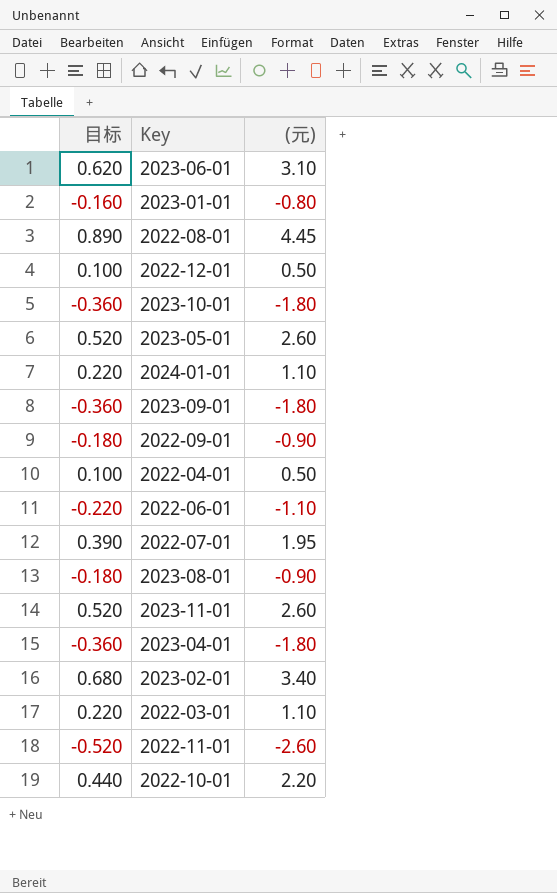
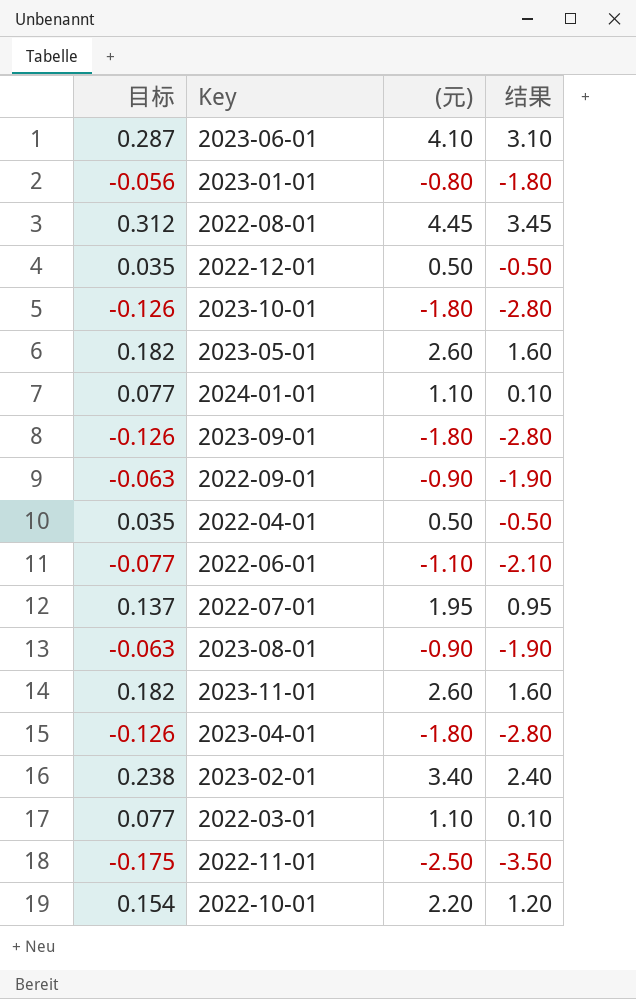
column 目标 | formula: [(元)] * 0.2 -> [(元)] * 0.07
column 结果 | formula: none -> [(元)] - 1
2023-06-01 | (元): 3.10 -> 4.10
2022-11-01 | (元): -2.60 -> -2.50

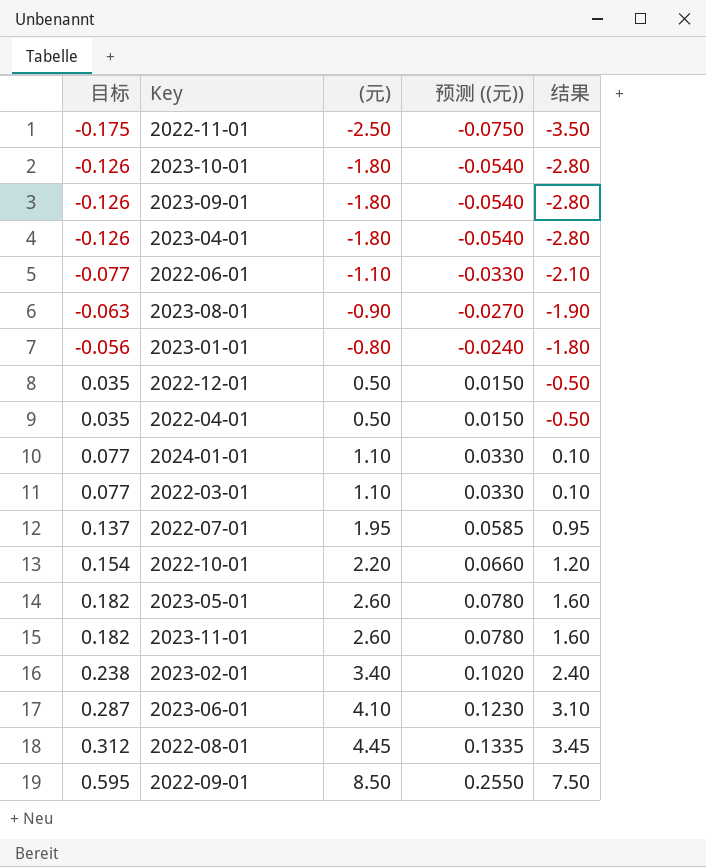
row order: none -> 目标 ascending
column 预测 ((元)) | formula: none -> [(元)] * 0.03
2022-09-01 | 目标: -0.063 -> 0.595
2022-09-01 | (元): -0.90 -> 8.50
2022-09-01 | 结果: -1.90 -> 7.50

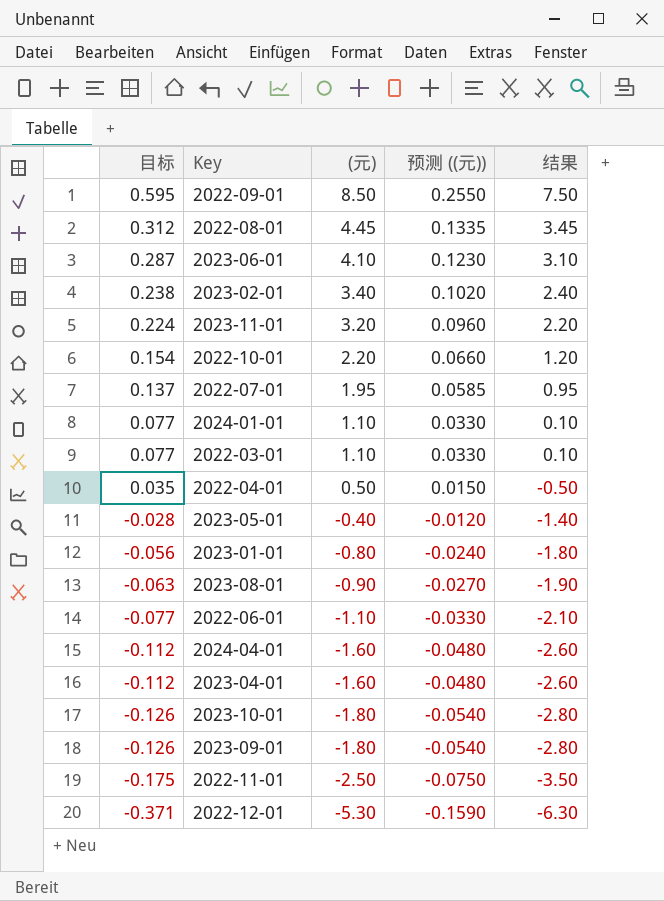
row order: 目标 ascending -> 目标 descending
2023-11-01 | 目标: 0.182 -> 0.224
2023-11-01 | (元): 2.60 -> 3.20
2023-11-01 | 预测 ((元)): 0.0780 -> 0.0960
2023-11-01 | 结果: 1.60 -> 2.20
2023-05-01 | 目标: 0.182 -> -0.028
2023-05-01 | (元): 2.60 -> -0.40
2023-05-01 | 预测 ((元)): 0.0780 -> -0.0120
2023-05-01 | 结果: 1.60 -> -1.40
row 2024-04-01: none -> -0.112 | -1.60 | -0.0480 | -2.60
2023-04-01 | 目标: -0.126 -> -0.112
2023-04-01 | (元): -1.80 -> -1.60
2023-04-01 | 预测 ((元)): -0.0540 -> -0.0480
2023-04-01 | 结果: -2.80 -> -2.60
2022-12-01 | 目标: 0.035 -> -0.371
2022-12-01 | (元): 0.50 -> -5.30
2022-12-01 | 预测 ((元)): 0.0150 -> -0.1590
2022-12-01 | 结果: -0.50 -> -6.30

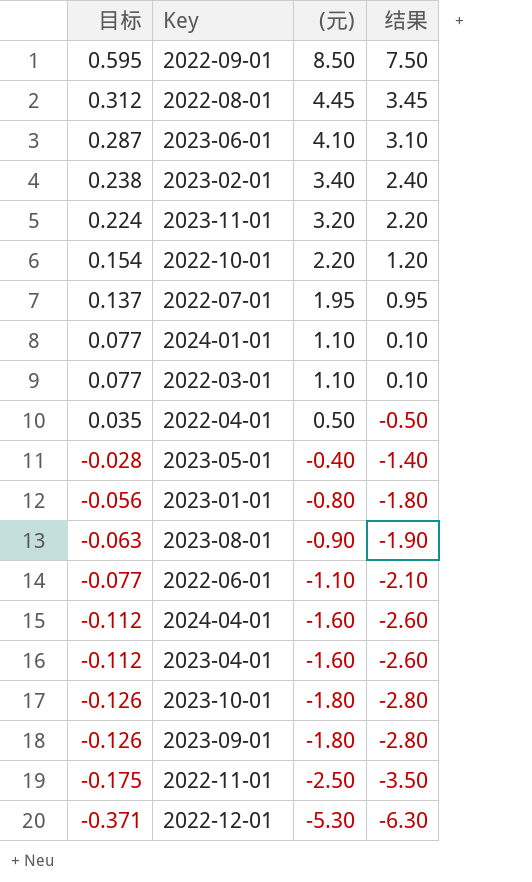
column 预测 ((元)) | formula: [(元)] * 0.03 -> none

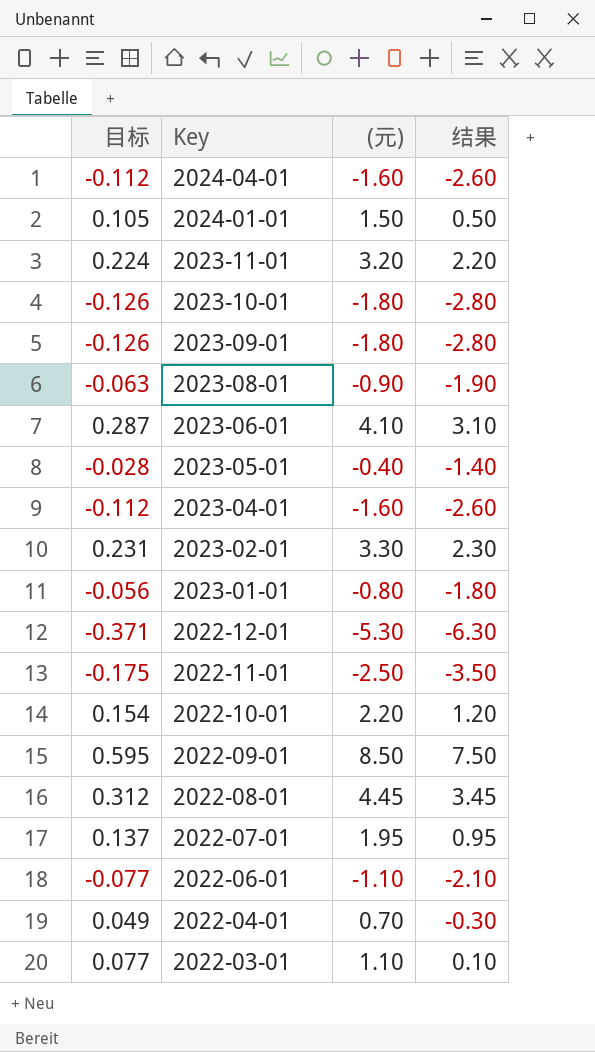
row order: 目标 descending -> Key descending
2024-01-01 | 目标: 0.077 -> 0.105
2024-01-01 | (元): 1.10 -> 1.50
2024-01-01 | 结果: 0.10 -> 0.50
2023-02-01 | 目标: 0.238 -> 0.231
2023-02-01 | (元): 3.40 -> 3.30
2023-02-01 | 结果: 2.40 -> 2.30
2022-04-01 | 目标: 0.035 -> 0.049
2022-04-01 | (元): 0.50 -> 0.70
2022-04-01 | 结果: -0.50 -> -0.30

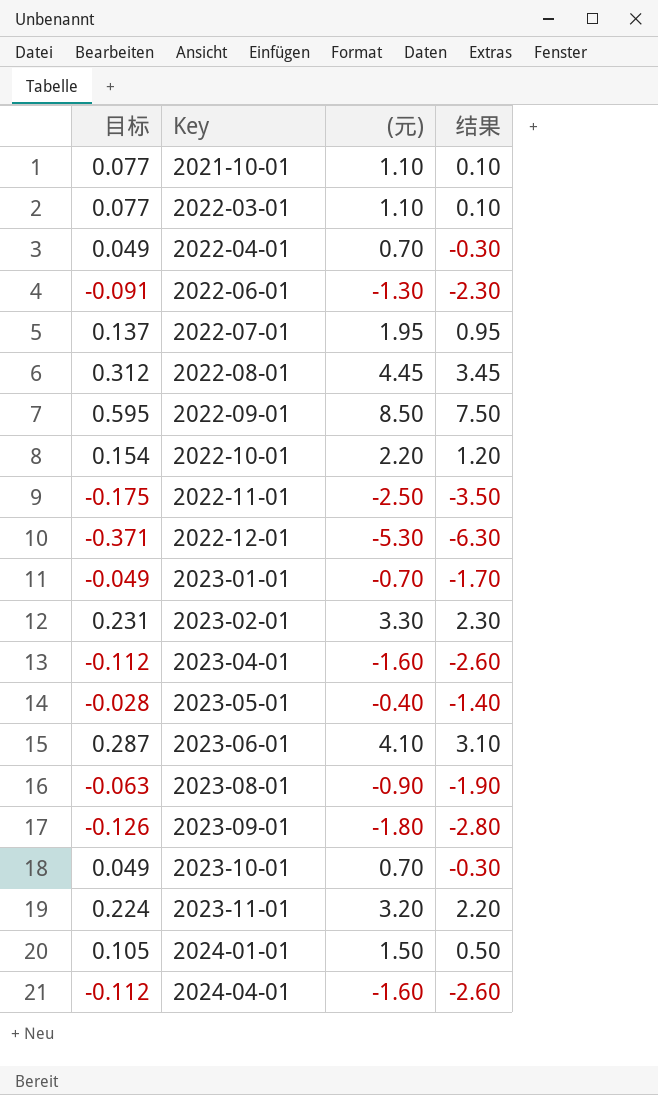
row order: Key descending -> Key ascending
row 2021-10-01: none -> 0.077 | 1.10 | 0.10
2022-06-01 | 目标: -0.077 -> -0.091
2022-06-01 | (元): -1.10 -> -1.30
2022-06-01 | 结果: -2.10 -> -2.30
2023-01-01 | 目标: -0.056 -> -0.049
2023-01-01 | (元): -0.80 -> -0.70
2023-01-01 | 结果: -1.80 -> -1.70
2023-10-01 | 目标: -0.126 -> 0.049
2023-10-01 | (元): -1.80 -> 0.70
2023-10-01 | 结果: -2.80 -> -0.30

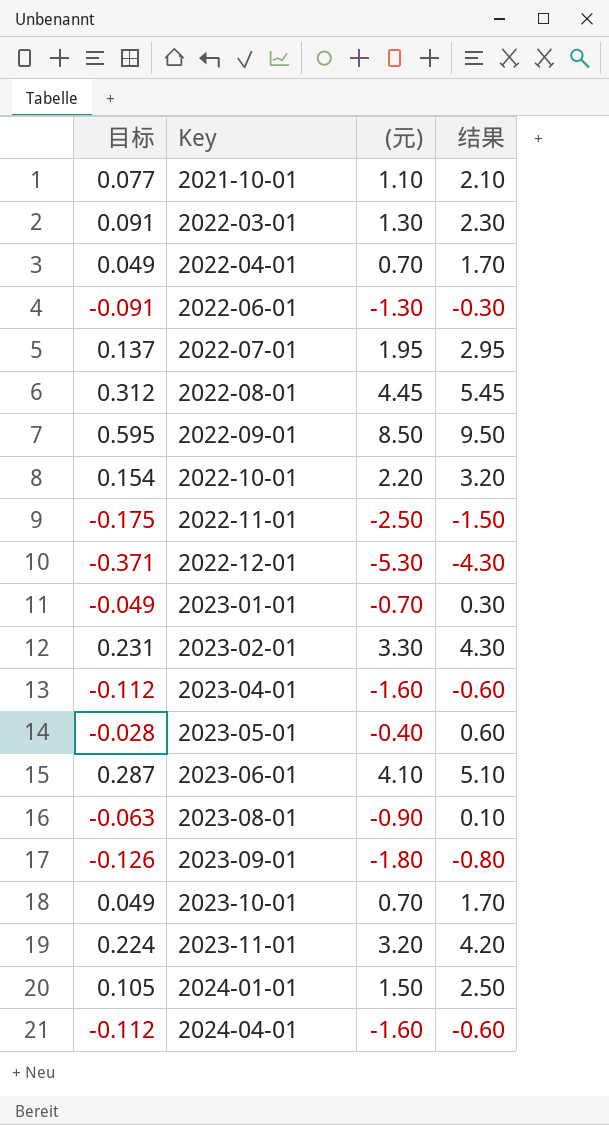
column 结果 | formula: [(元)] - 1 -> [(元)] + 1
2022-03-01 | 目标: 0.077 -> 0.091
2022-03-01 | (元): 1.10 -> 1.30

